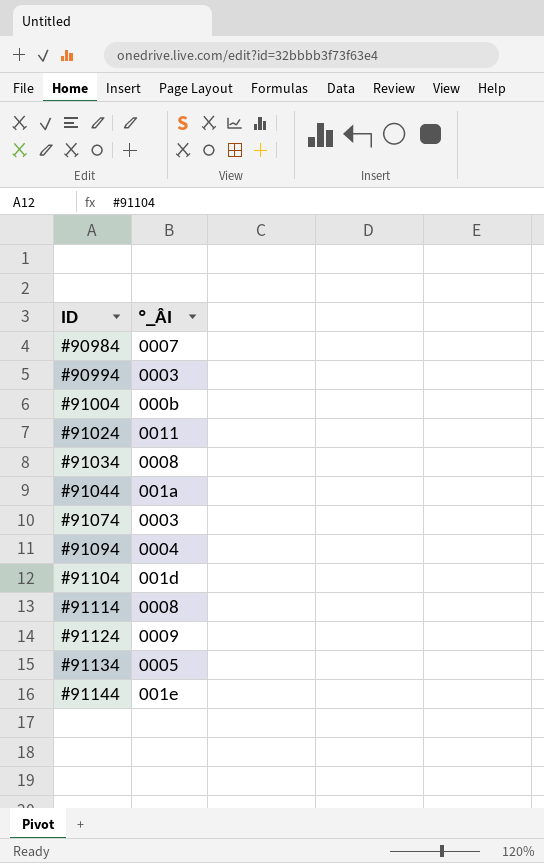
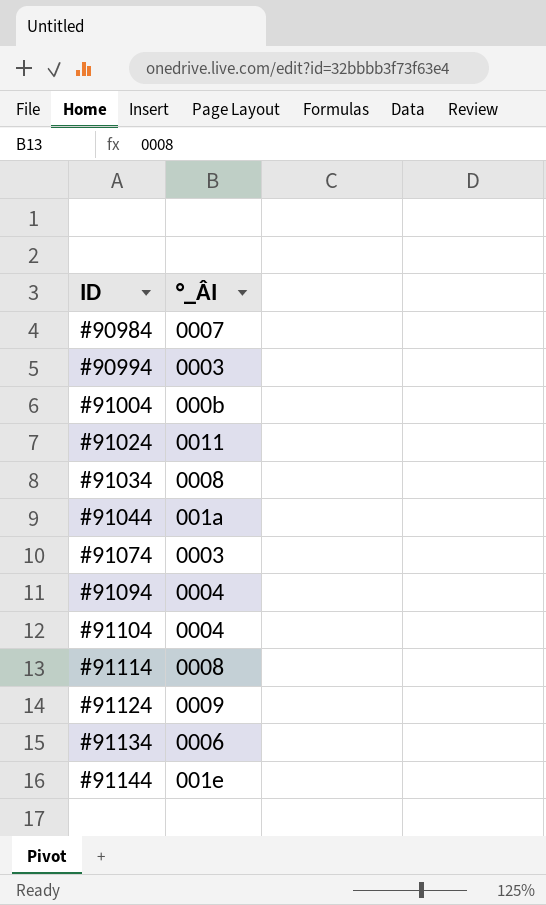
#91104 | °_ÂI: 001d -> 0004
#91134 | °_ÂI: 0005 -> 0006

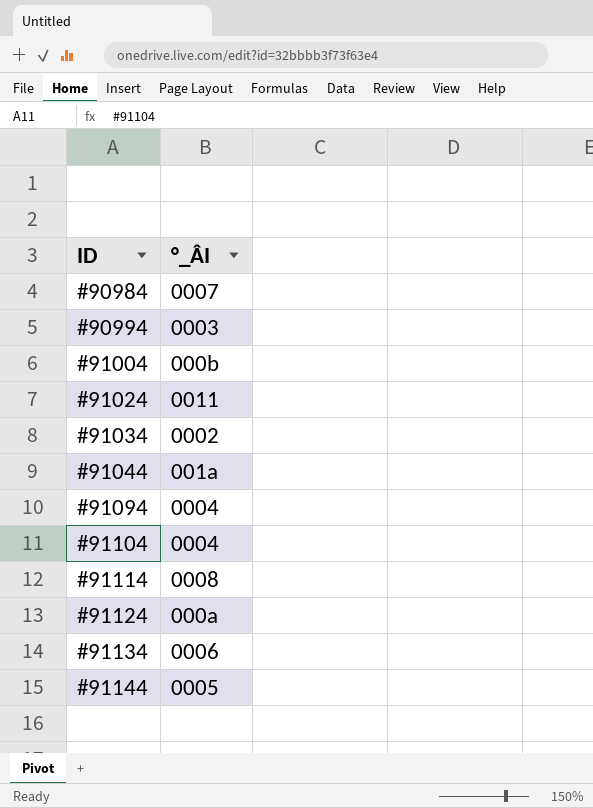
row #91074: 0003 -> none
#91034 | °_ÂI: 0008 -> 0002
#91124 | °_ÂI: 0009 -> 000a
#91144 | °_ÂI: 001e -> 0005

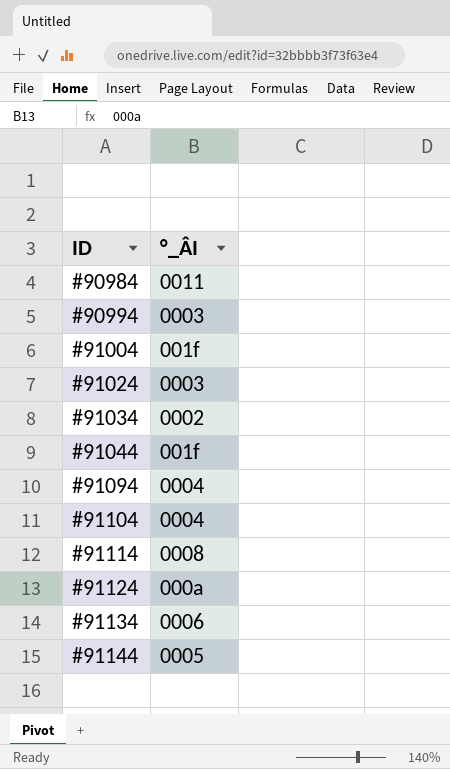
#90984 | °_ÂI: 0007 -> 0011
#91004 | °_ÂI: 000b -> 001f
#91024 | °_ÂI: 0011 -> 0003
#91044 | °_ÂI: 001a -> 001f

